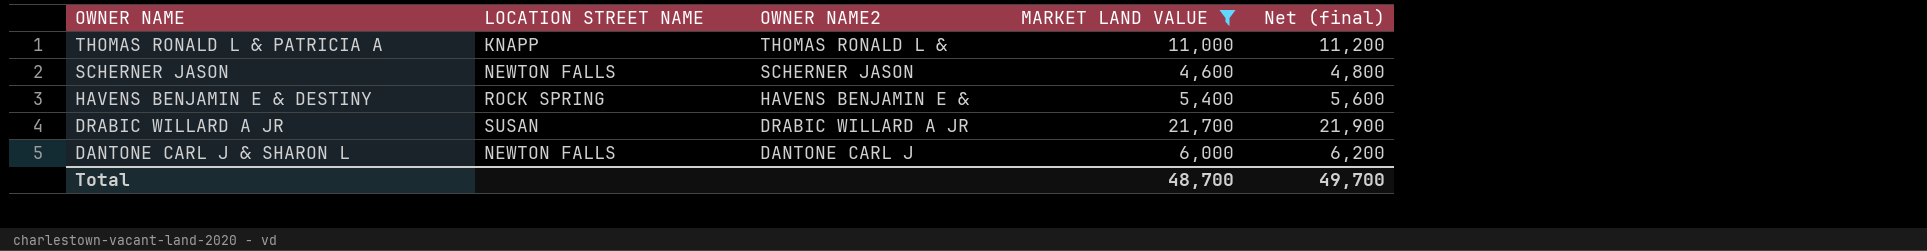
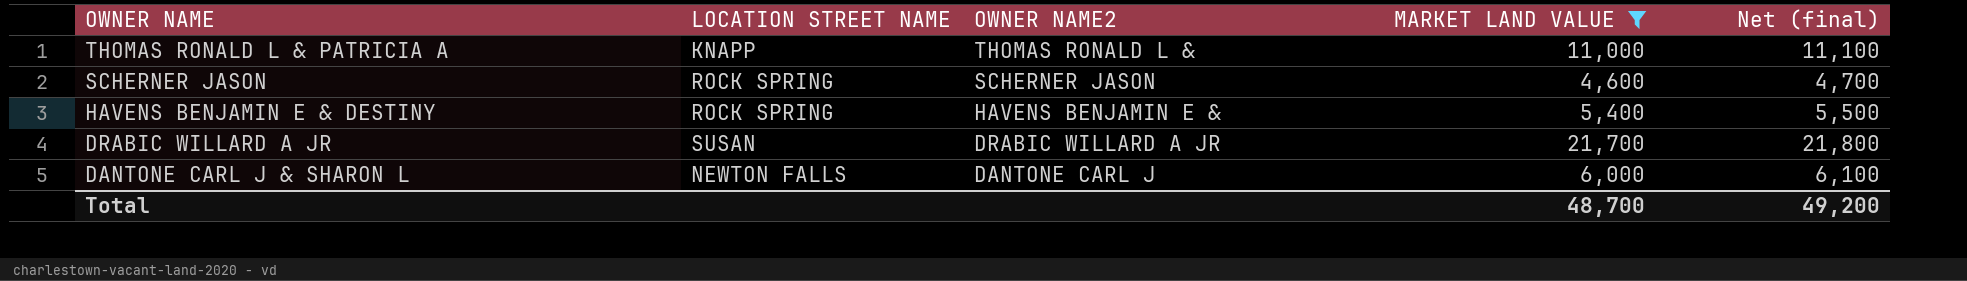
column Net (final) | formula: [MARKET LAND VALUE] + 200 -> [MARKET LAND VALUE] + 100
SCHERNER JASON | LOCATION STREET NAME: NEWTON FALLS -> ROCK SPRING
Total | Net (final): 49,700 -> 49,200

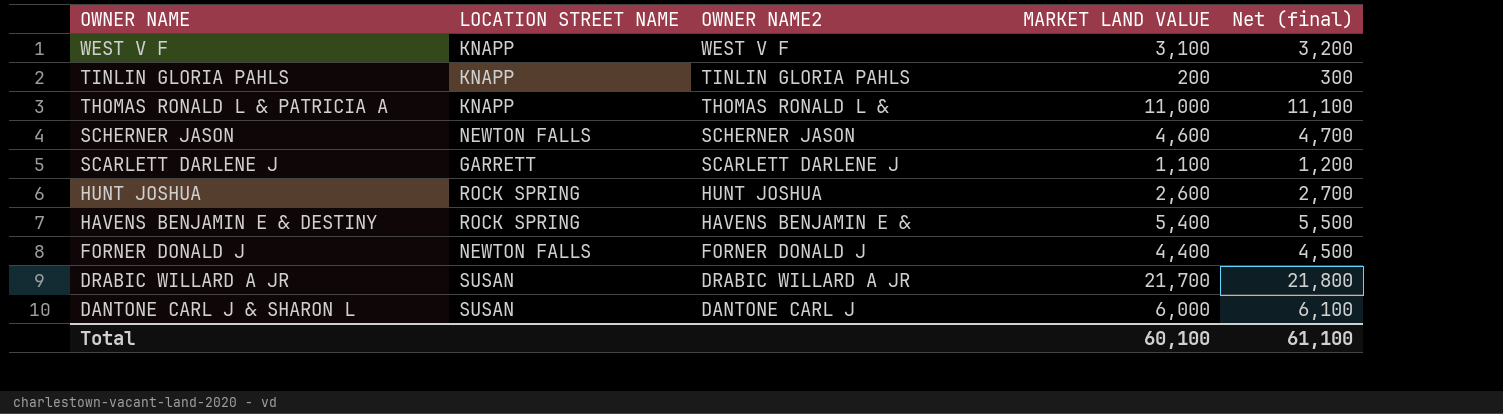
filter: MARKET LAND VALUE >= 4,600 -> none
SCHERNER JASON | LOCATION STREET NAME: ROCK SPRING -> NEWTON FALLS
DANTONE CARL J & SHARON L | LOCATION STREET NAME: NEWTON FALLS -> SUSAN
Total | MARKET LAND VALUE: 48,700 -> 60,100
Total | Net (final): 49,200 -> 61,100

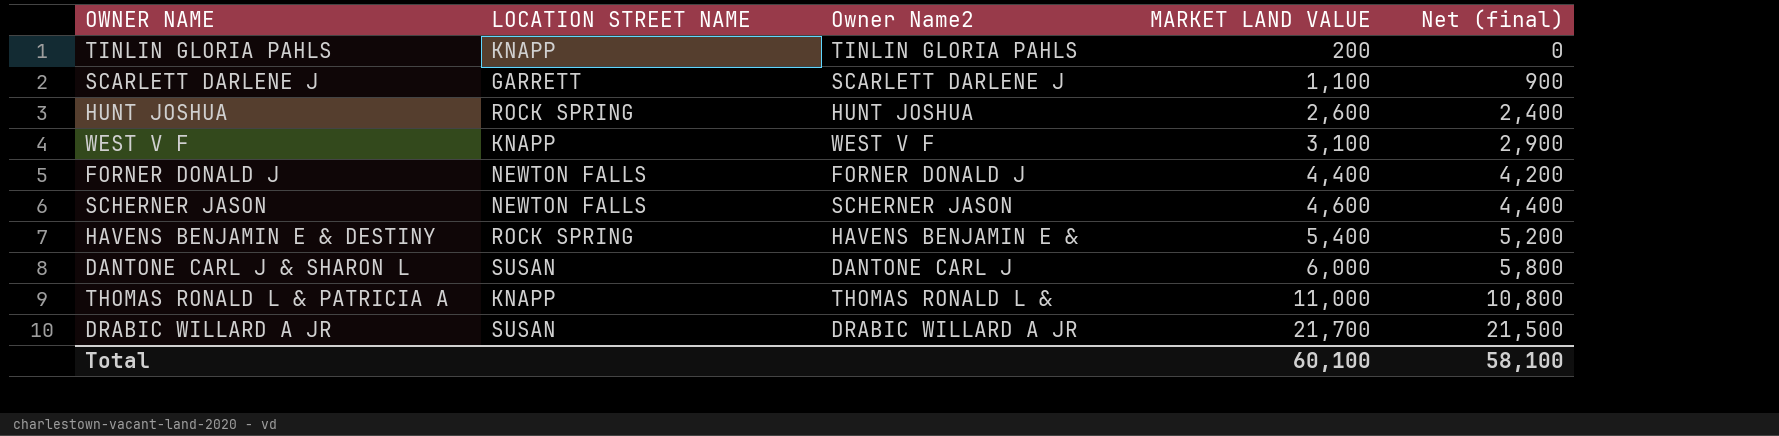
row order: OWNER NAME descending -> MARKET LAND VALUE ascending
column name: OWNER NAME2 -> Owner Name2
column Net (final) | formula: [MARKET LAND VALUE] + 100 -> [MARKET LAND VALUE] - 200
Total | Net (final): 61,100 -> 58,100

